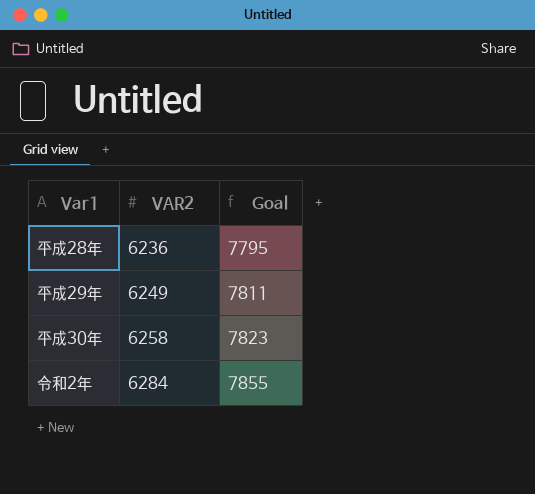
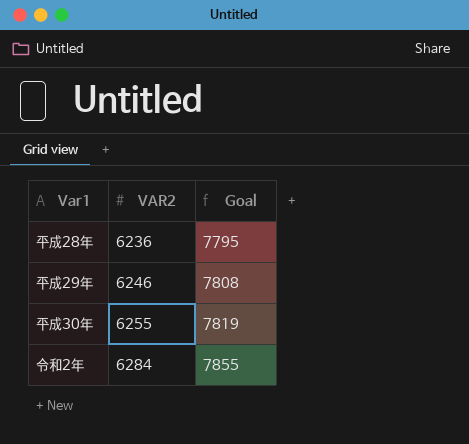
平成29年 | VAR2: 6249 -> 6246
平成29年 | Goal: 7811 -> 7808
平成30年 | VAR2: 6258 -> 6255
平成30年 | Goal: 7823 -> 7819

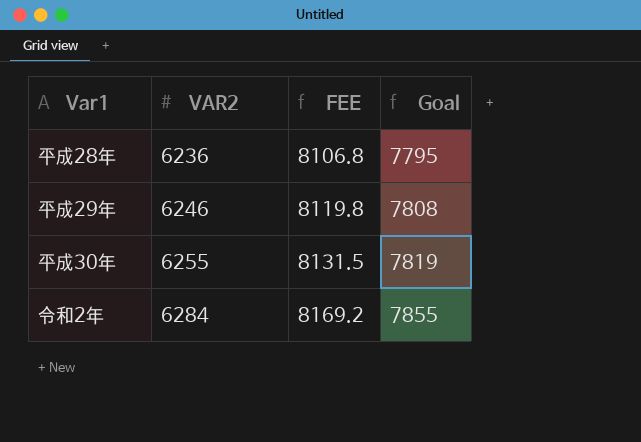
column FEE | formula: none -> [VAR2] * 1.3

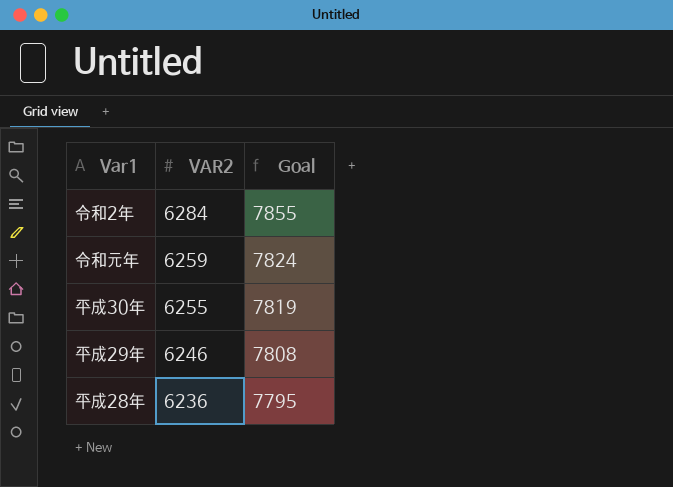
row order: VAR2 ascending -> VAR2 descending
column FEE | formula: [VAR2] * 1.3 -> none
row 令和元年: none -> 6259 | 7824

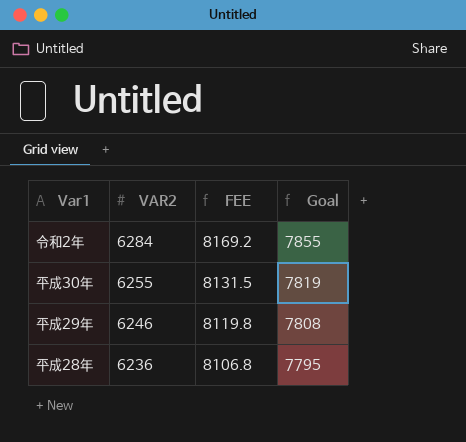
column FEE | formula: none -> [VAR2] * 1.3
row 令和元年: 6259 | 7824 -> none

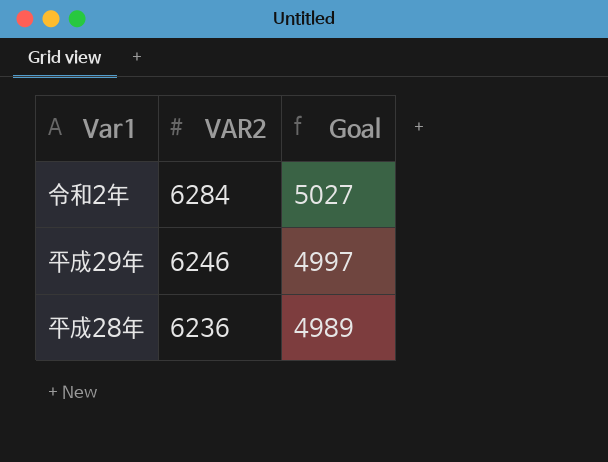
column FEE | formula: [VAR2] * 1.3 -> none
column Goal | formula: [VAR2] * 1.25 -> [VAR2] * 0.8
row 平成30年: 6255 | 8131.5 | 7819 -> none

